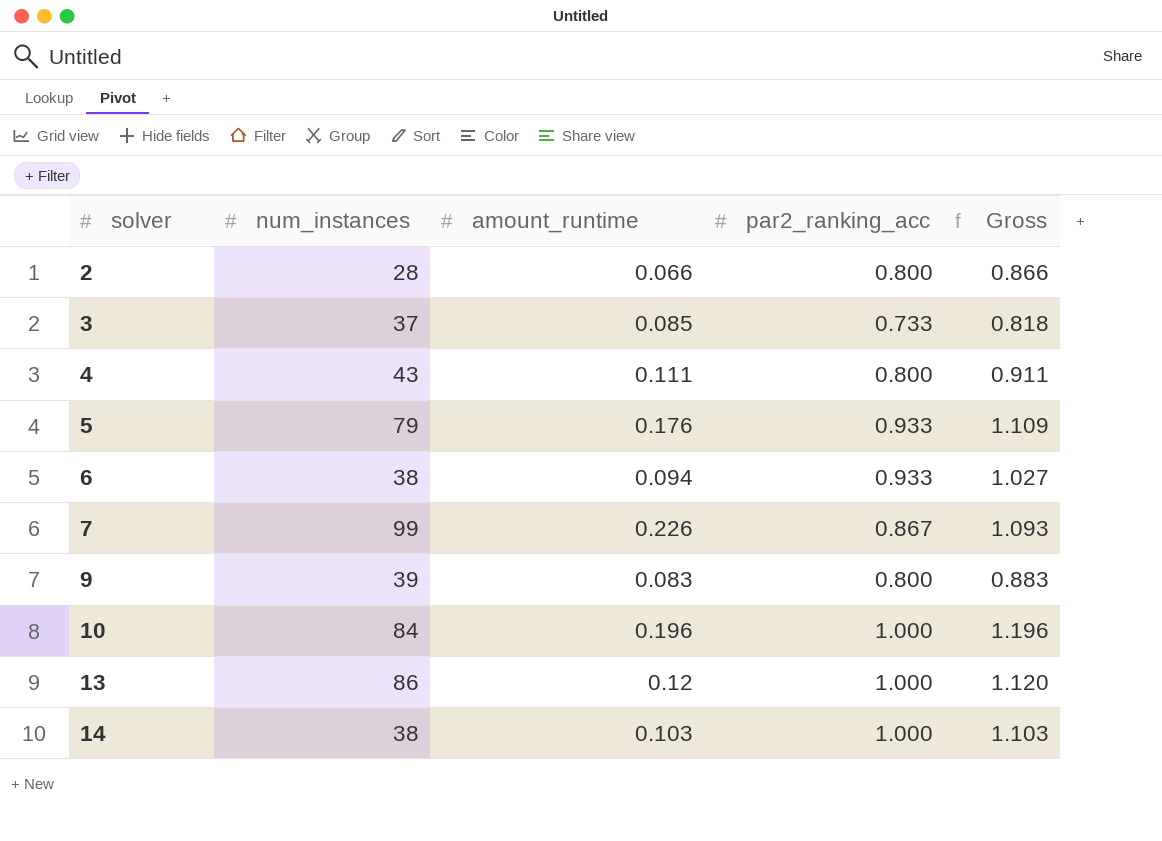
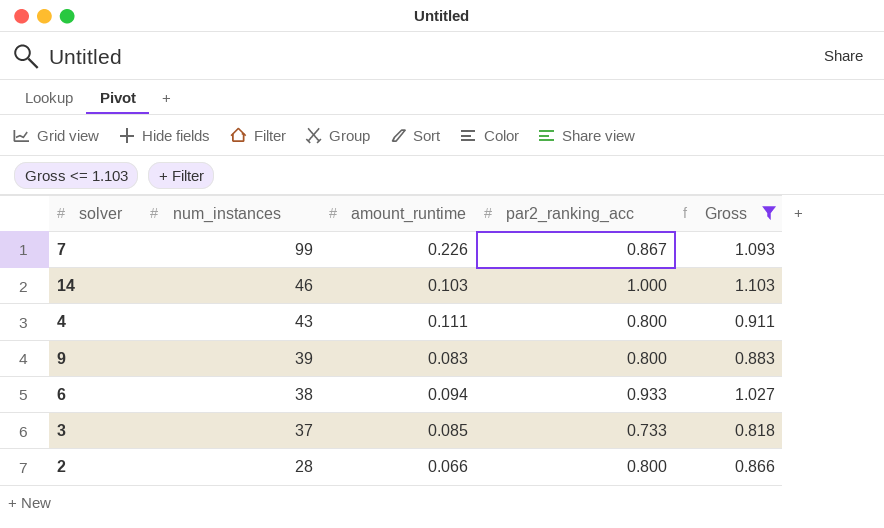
filter: none -> Gross <= 1.103
row order: solver ascending -> num_instances descending
14 | num_instances: 38 -> 46

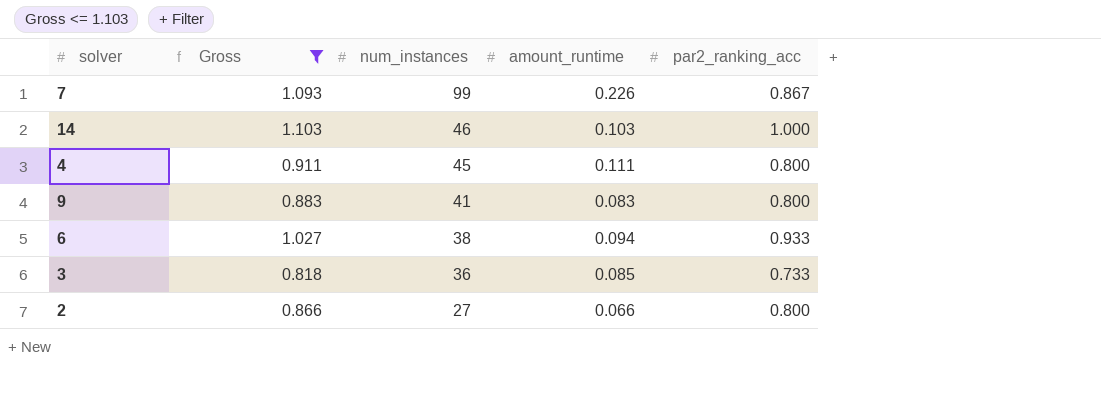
column Gross | position: 5 -> 2
4 | num_instances: 43 -> 45
9 | num_instances: 39 -> 41
3 | num_instances: 37 -> 36
2 | num_instances: 28 -> 27

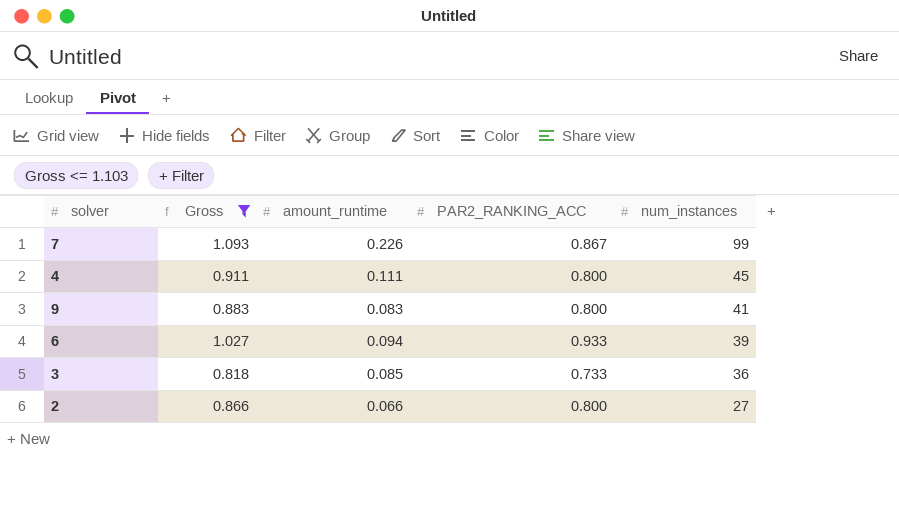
column name: par2_ranking_acc -> PAR2_RANKING_ACC
column num_instances | position: 3 -> 5
row 14: 1.103 | 46 | 0.103 | 1.000 -> none
6 | num_instances: 38 -> 39

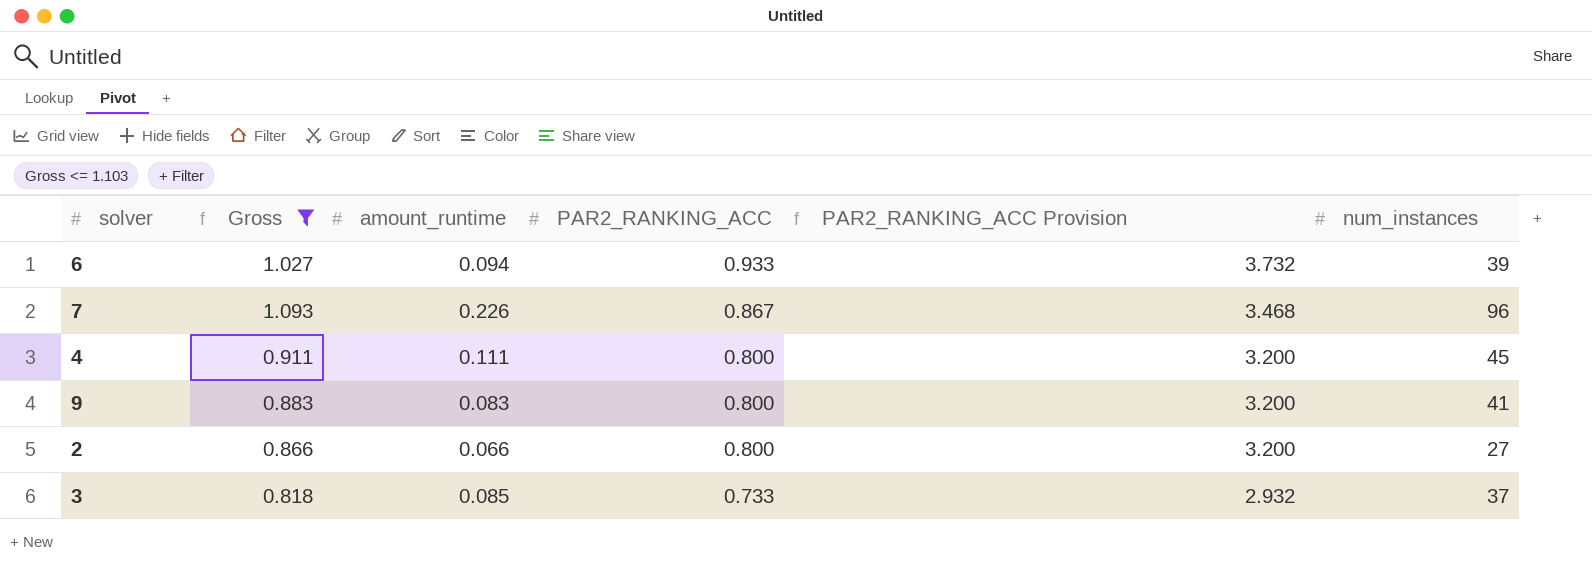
row order: num_instances descending -> PAR2_RANKING_ACC descending
column PAR2_RANKING_ACC Provision | formula: none -> [PAR2_RANKING_ACC] * 4
7 | num_instances: 99 -> 96
3 | num_instances: 36 -> 37

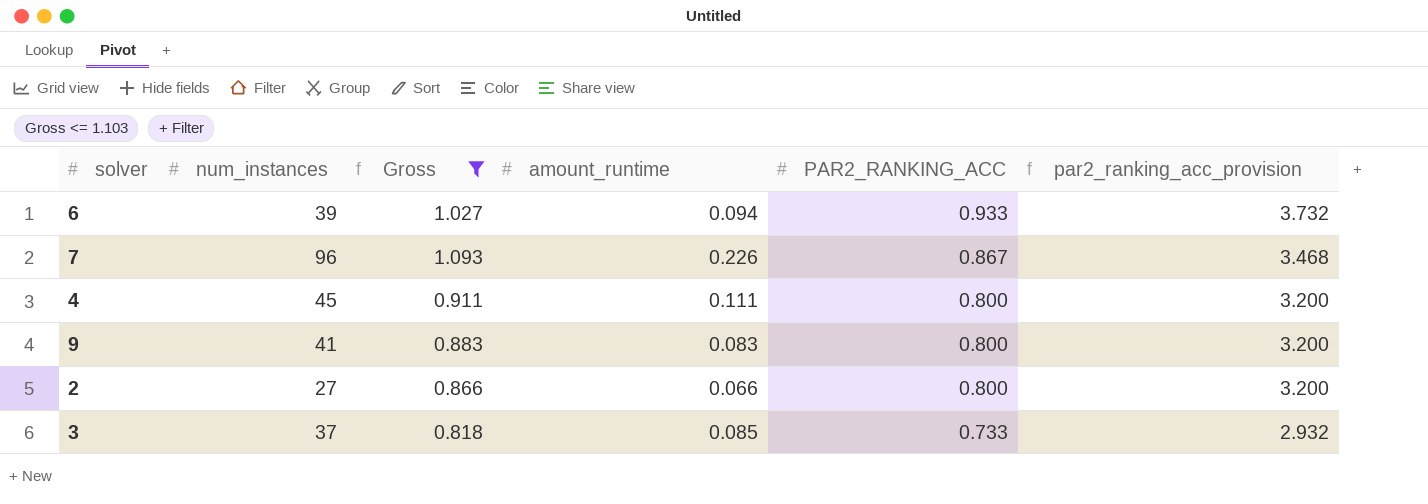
column num_instances | position: 6 -> 2
column name: PAR2_RANKING_ACC Provision -> par2_ranking_acc_provision

